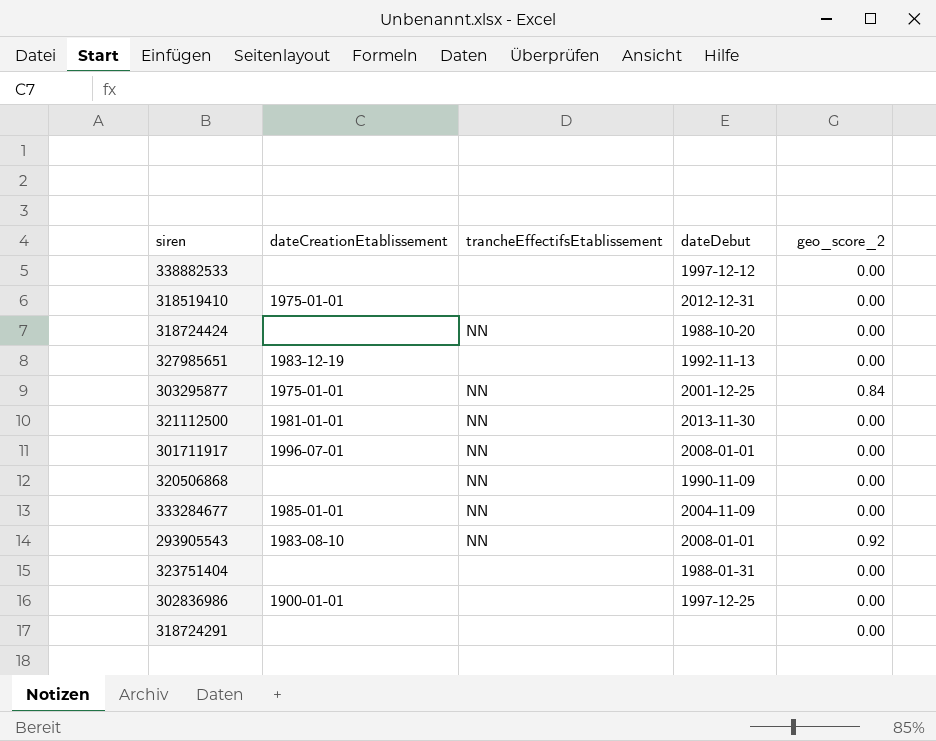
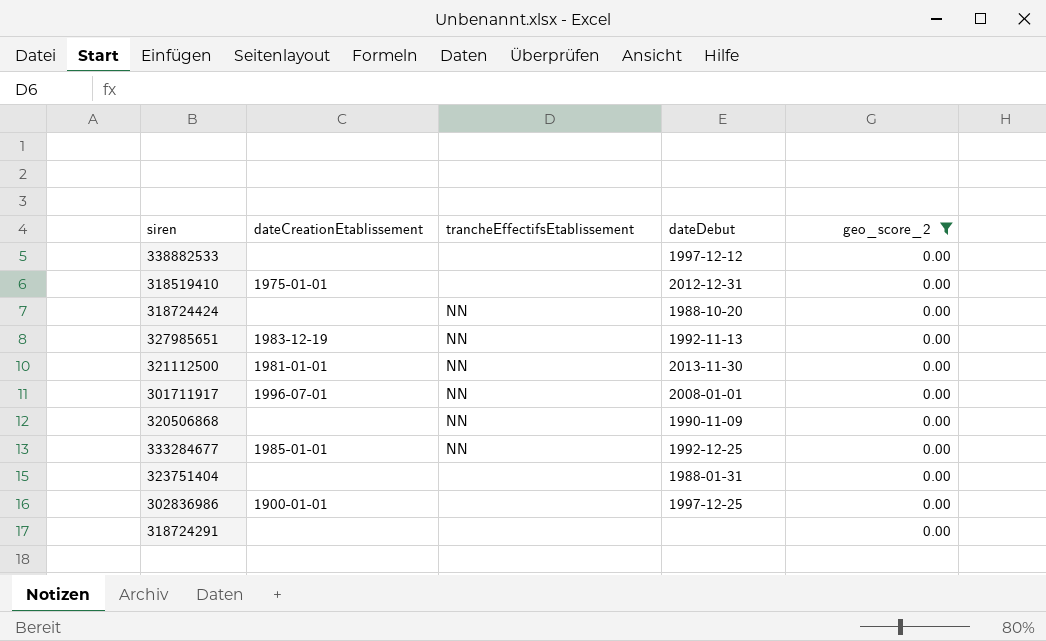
filter: none -> geo_score_2 = 0.00
327985651 | trancheEffectifsEtablissement: none -> NN
333284677 | dateDebut: 2004-11-09 -> 1992-12-25

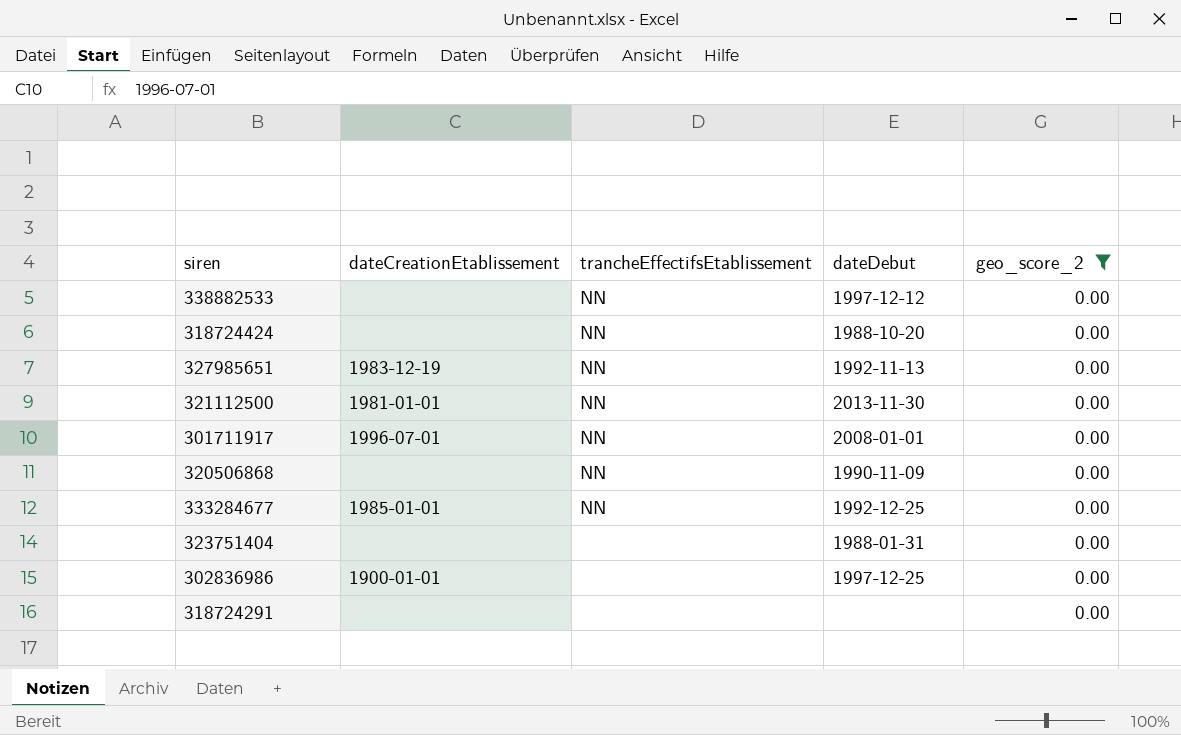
row 318519410: 1975-01-01 | none | 2012-12-31 | 0.00 -> none
338882533 | trancheEffectifsEtablissement: none -> NN

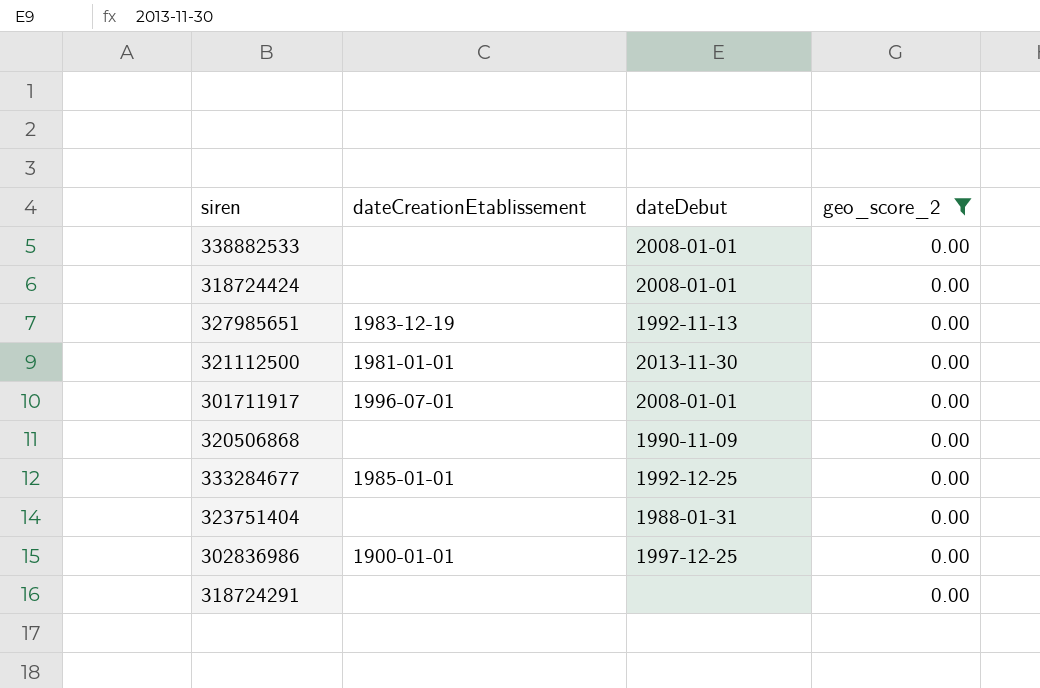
column trancheEffectifsEtablissement | position: 3 -> none
338882533 | dateDebut: 1997-12-12 -> 2008-01-01
318724424 | dateDebut: 1988-10-20 -> 2008-01-01

